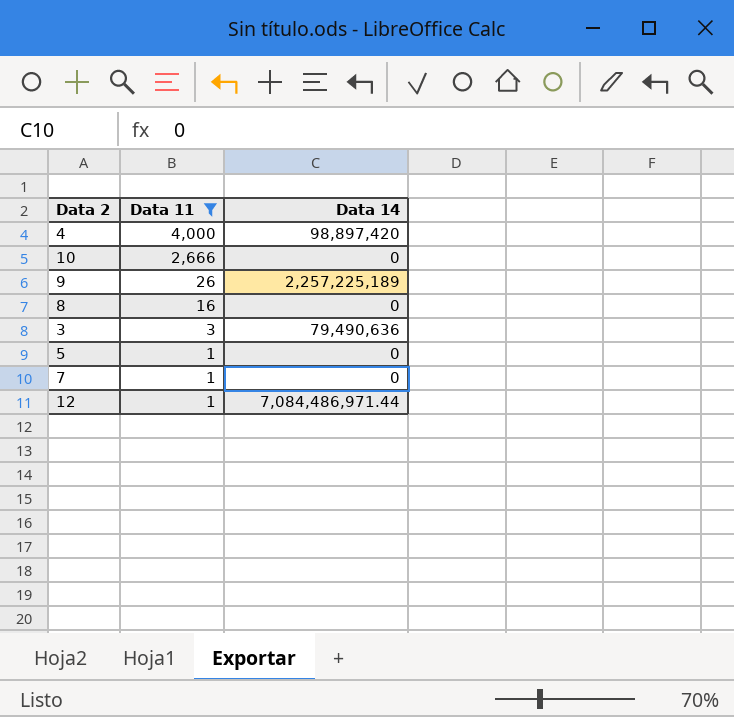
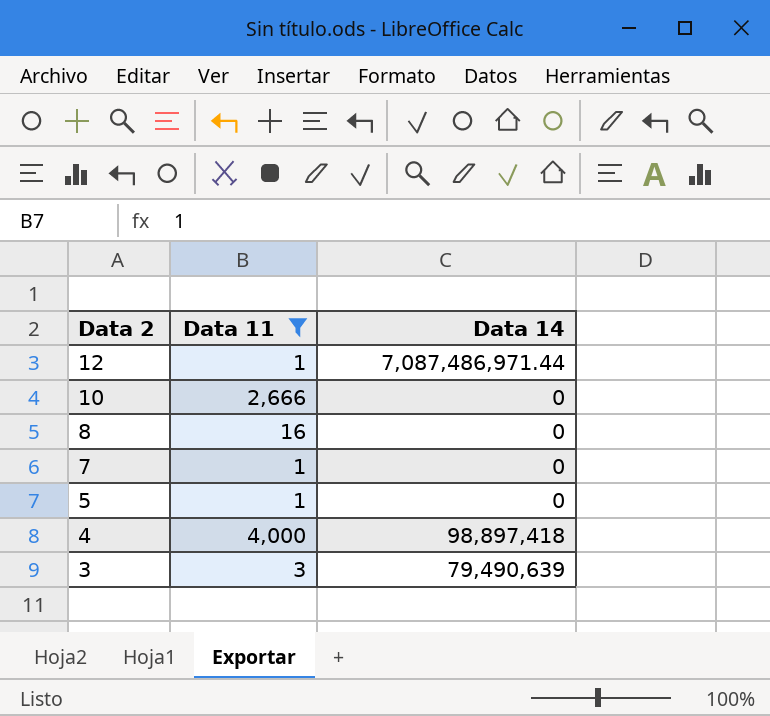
row order: Data 11 descending -> Data 2 descending
row 9: 26 | 2,257,225,189 -> none
12 | Data 14: 7,084,486,971.44 -> 7,087,486,971.44
4 | Data 14: 98,897,420 -> 98,897,418
3 | Data 14: 79,490,636 -> 79,490,639

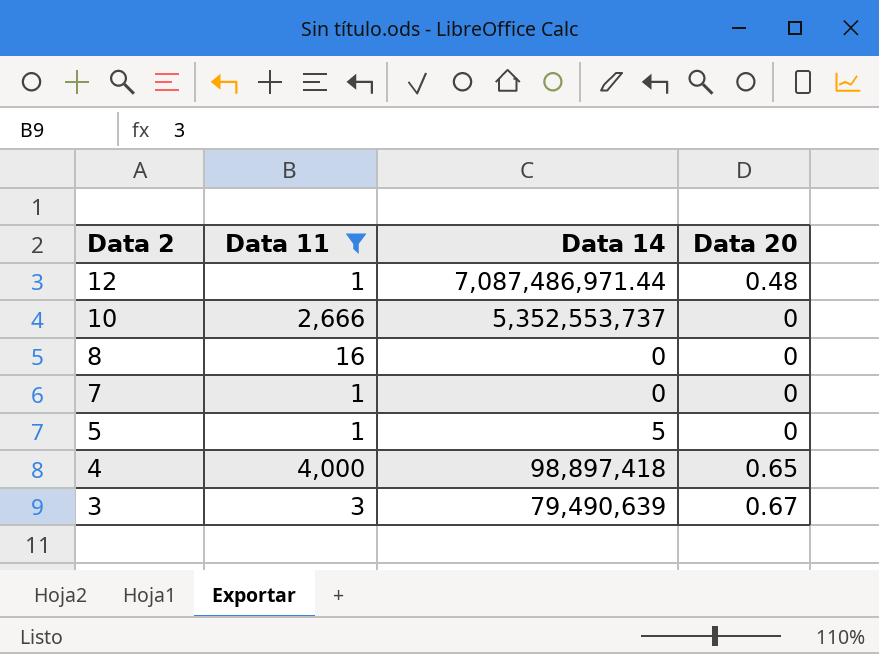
column Data 20 | position: none -> 4
10 | Data 14: 0 -> 5,352,553,737
5 | Data 14: 0 -> 5

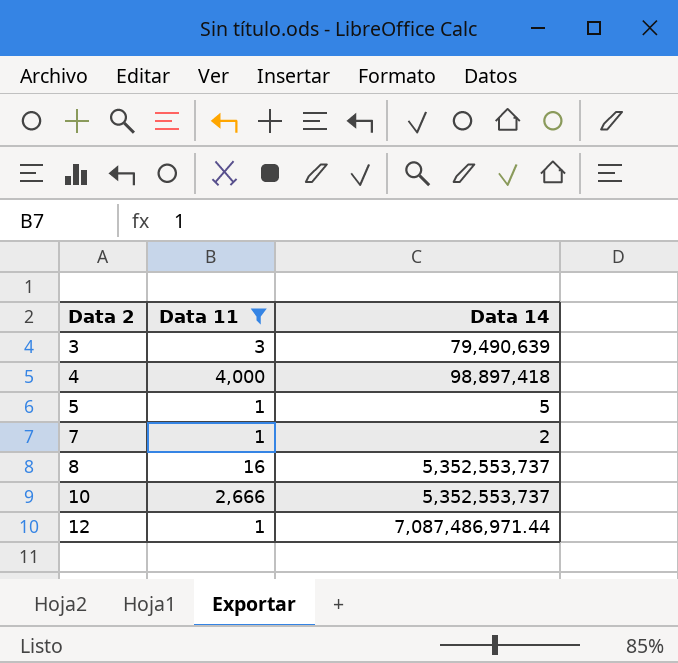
row order: Data 2 descending -> Data 2 ascending
column Data 20 | position: 4 -> none
7 | Data 14: 0 -> 2
8 | Data 14: 0 -> 5,352,553,737

